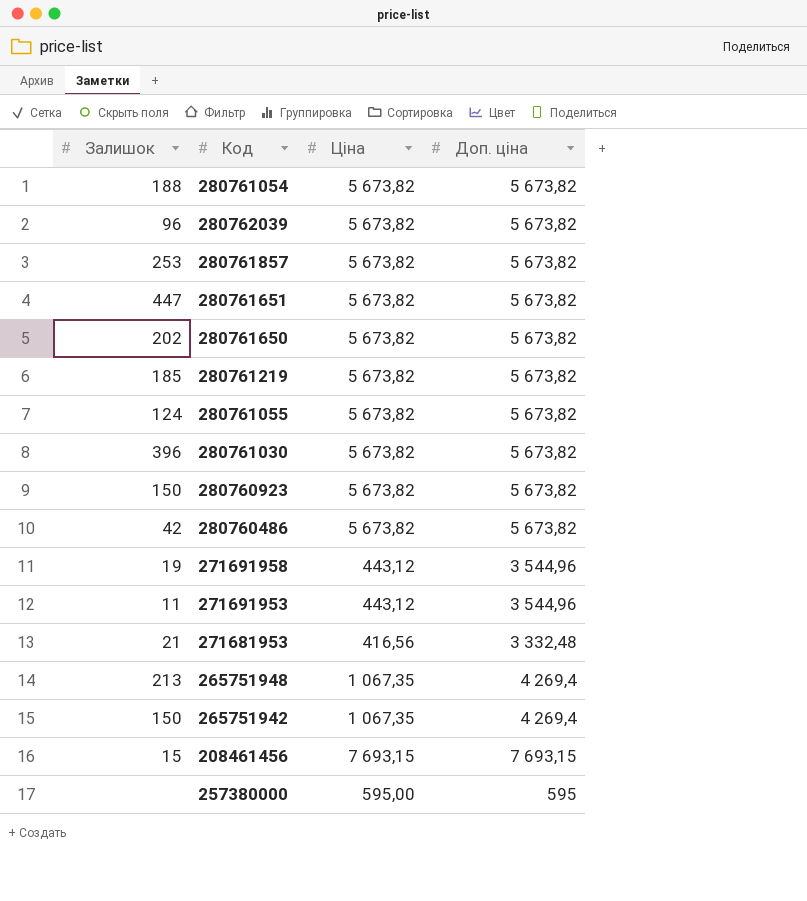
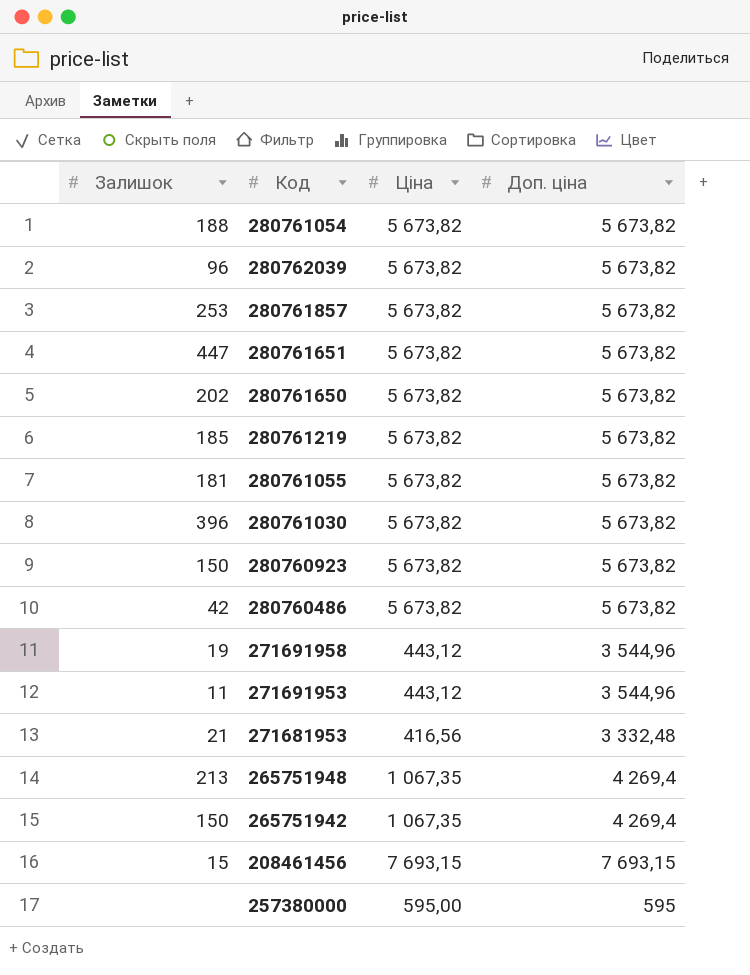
280761055 | Залишок: 124 -> 181

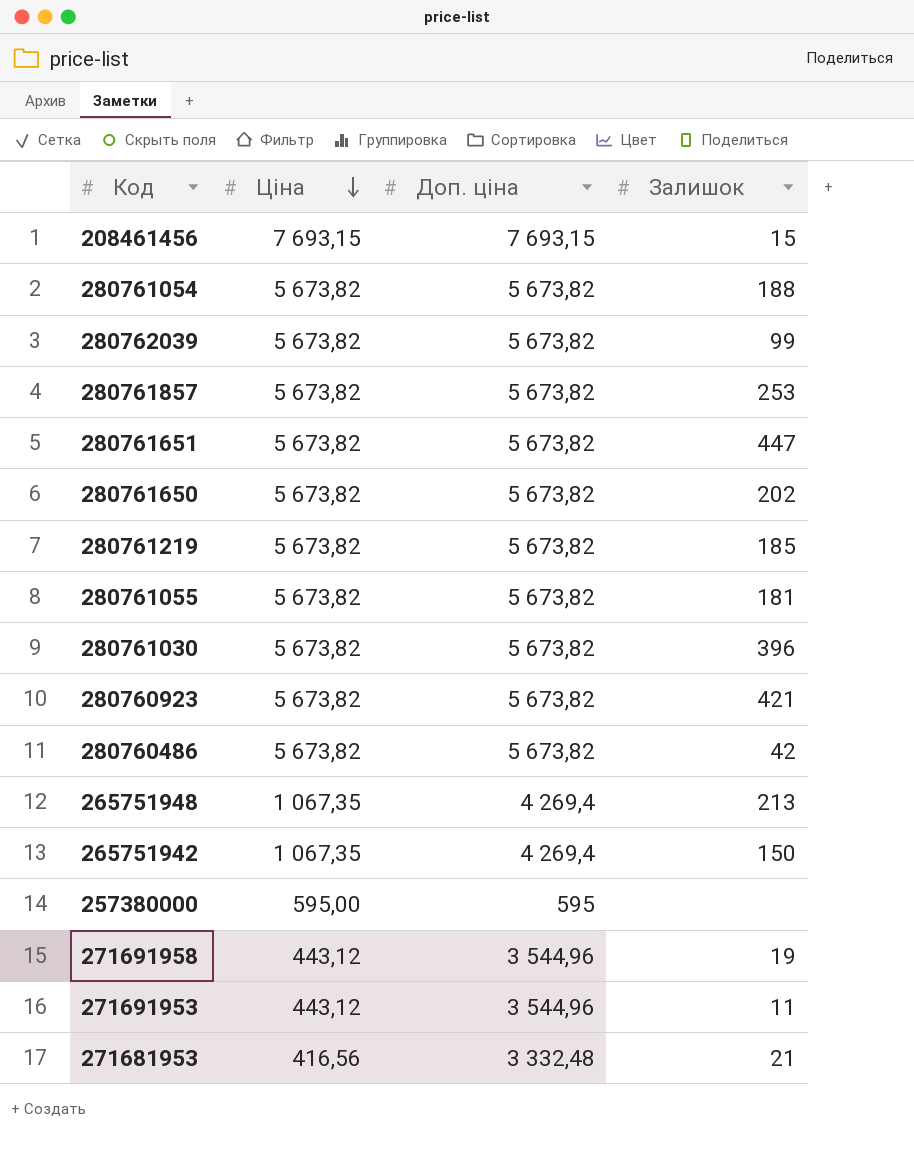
row order: none -> Ціна descending
column Залишок | position: 1 -> 4
280762039 | Залишок: 96 -> 99
280760923 | Залишок: 150 -> 421

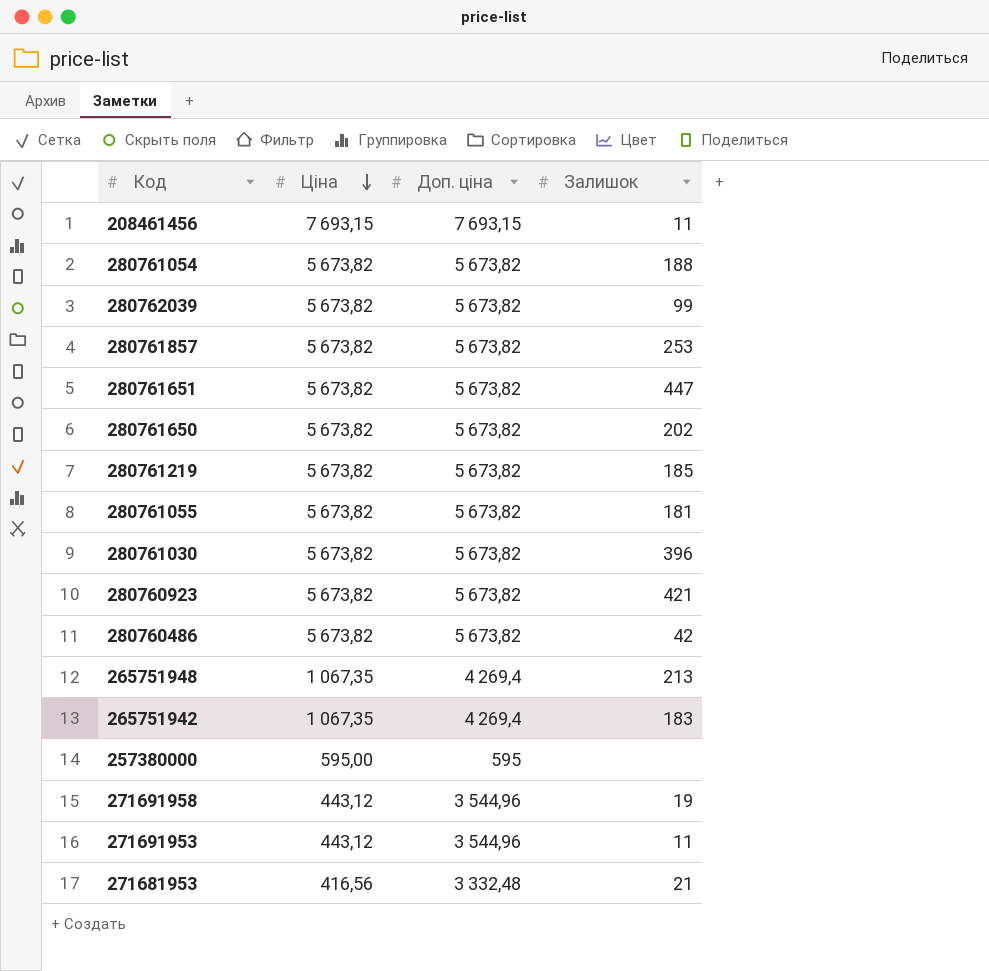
208461456 | Залишок: 15 -> 11
265751942 | Залишок: 150 -> 183

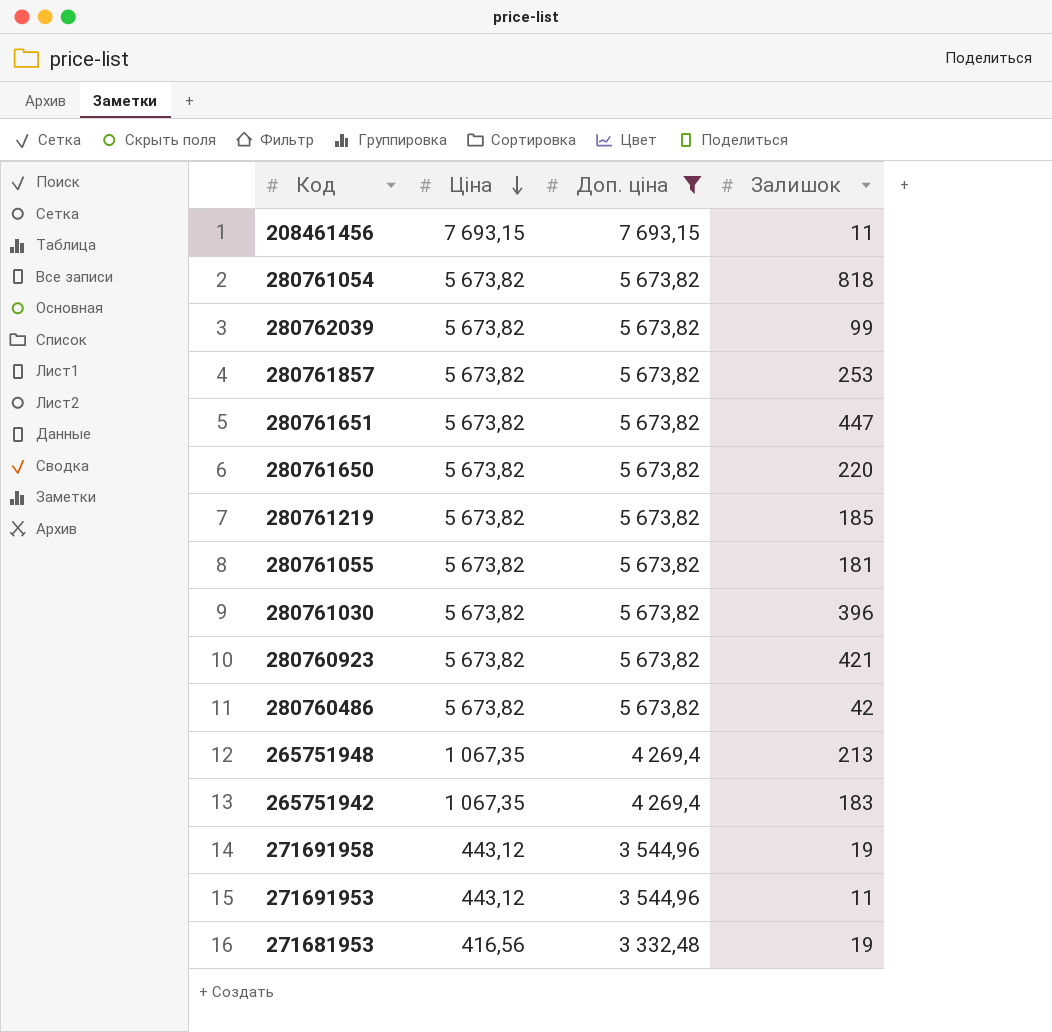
filter: none -> Доп. ціна != 595
280761054 | Залишок: 188 -> 818
280761650 | Залишок: 202 -> 220
271681953 | Залишок: 21 -> 19

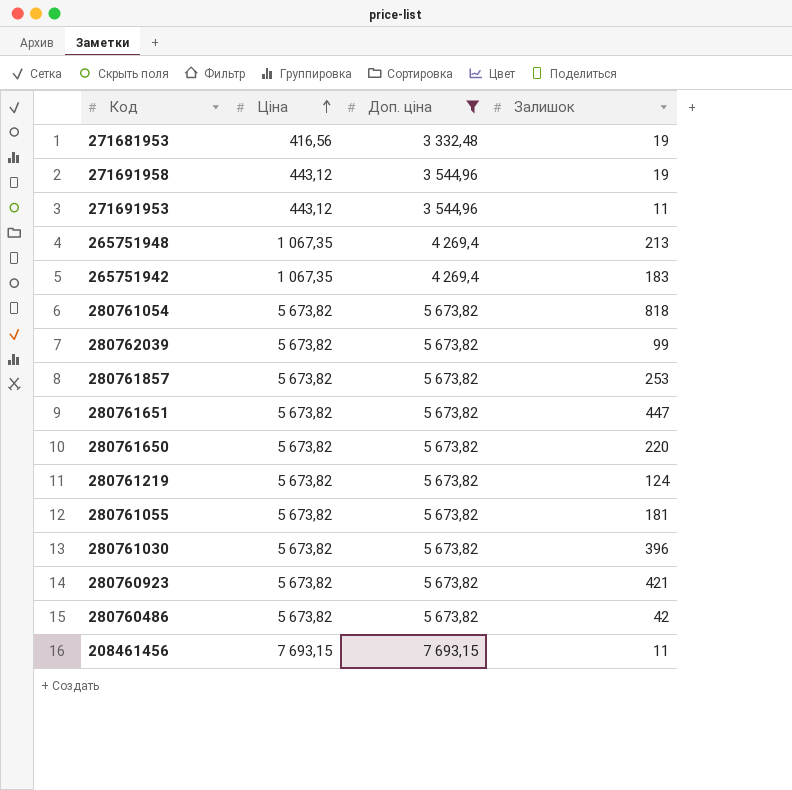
row order: Ціна descending -> Ціна ascending
280761219 | Залишок: 185 -> 124

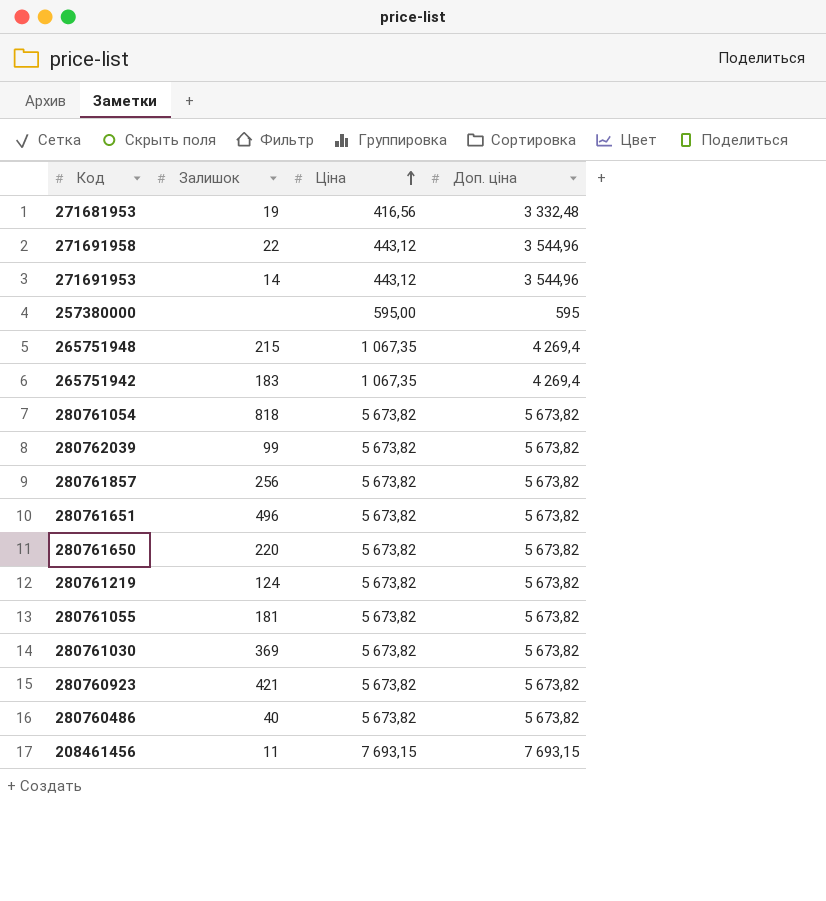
filter: Доп. ціна != 595 -> none
column Залишок | position: 4 -> 2
271691958 | Залишок: 19 -> 22
271691953 | Залишок: 11 -> 14
265751948 | Залишок: 213 -> 215
280761857 | Залишок: 253 -> 256
280761651 | Залишок: 447 -> 496
280761030 | Залишок: 396 -> 369
280760486 | Залишок: 42 -> 40

